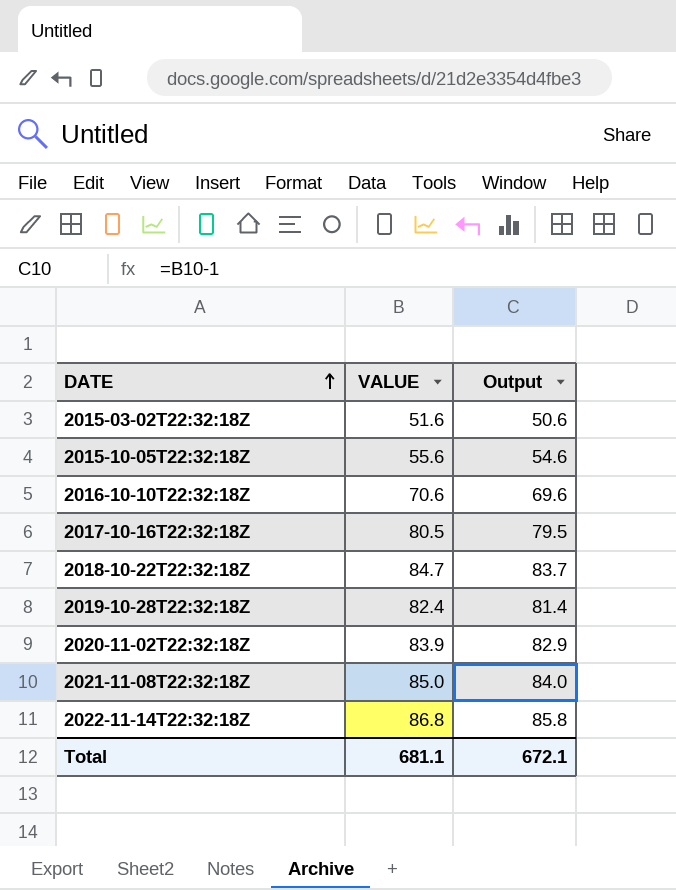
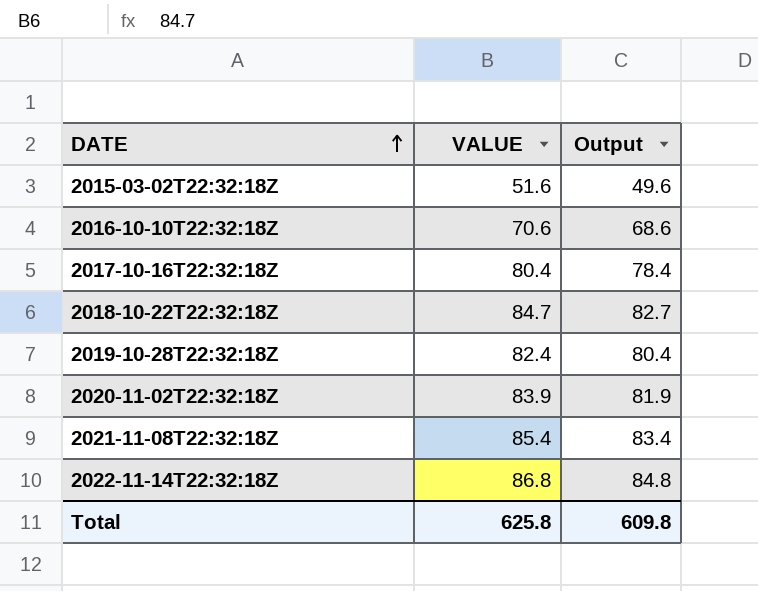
column Output | formula: [VALUE] - 1 -> [VALUE] - 2
row 2015-10-05T22:32:18Z: 55.6 | 54.6 -> none
2017-10-16T22:32:18Z | VALUE: 80.5 -> 80.4
2021-11-08T22:32:18Z | VALUE: 85.0 -> 85.4
Total | VALUE: 681.1 -> 625.8
Total | Output: 672.1 -> 609.8

